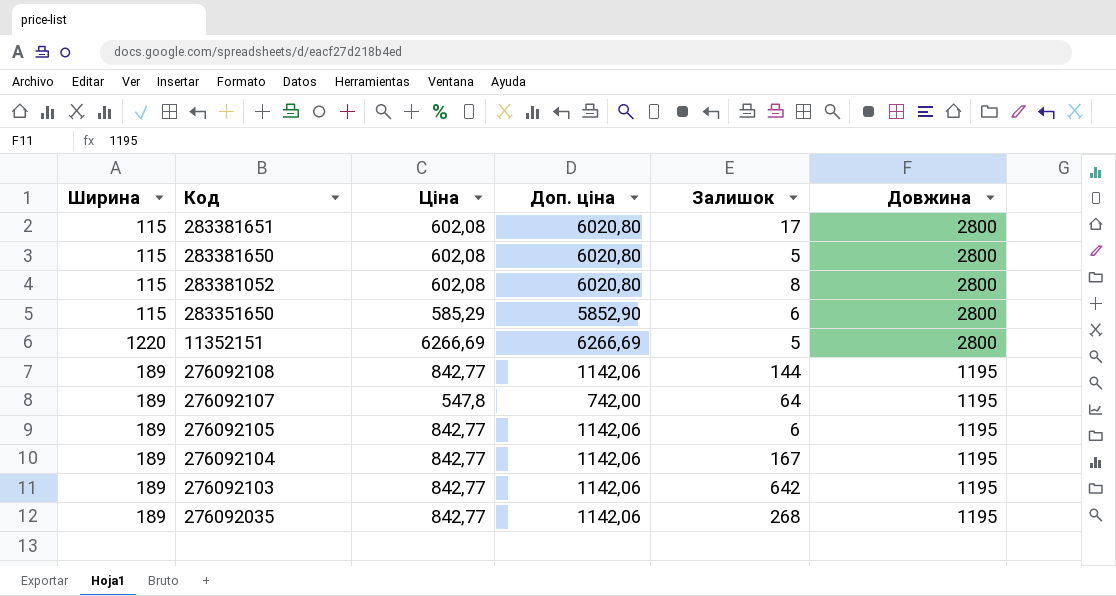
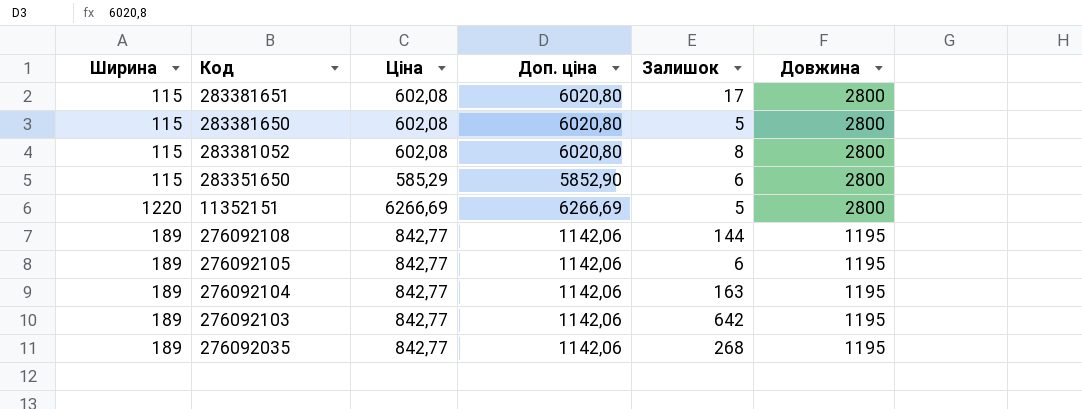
row 276092107: 189 | 547,8 | 742,00 | 64 | 1195 -> none
276092104 | Залишок: 167 -> 163

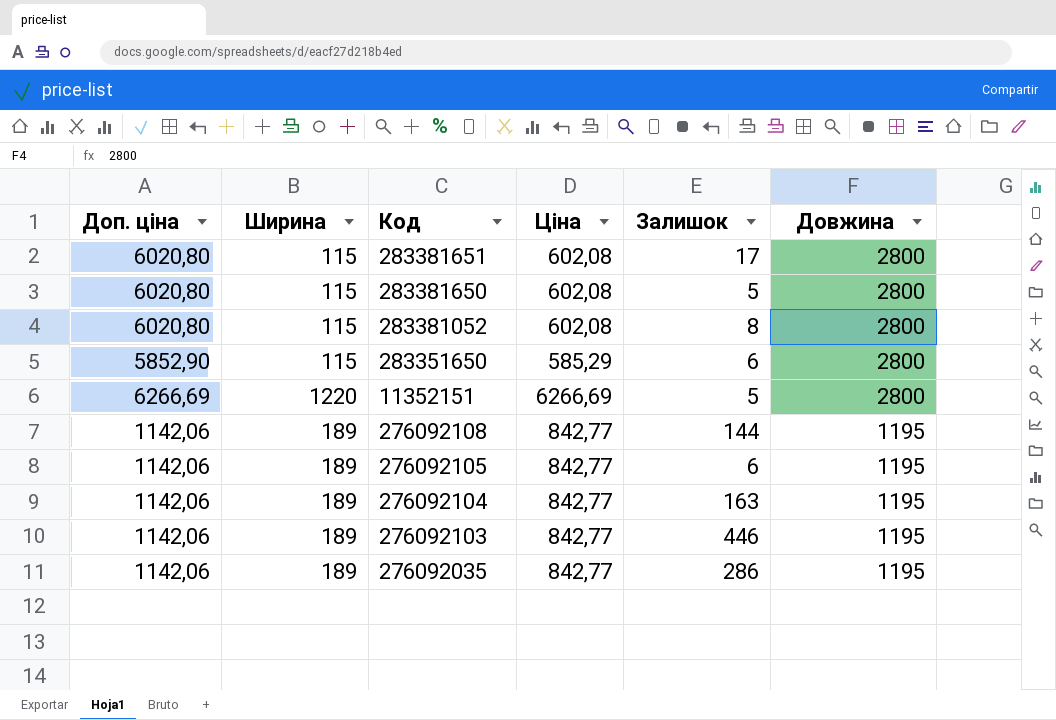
column Доп. ціна | position: 4 -> 1
276092103 | Залишок: 642 -> 446
276092035 | Залишок: 268 -> 286

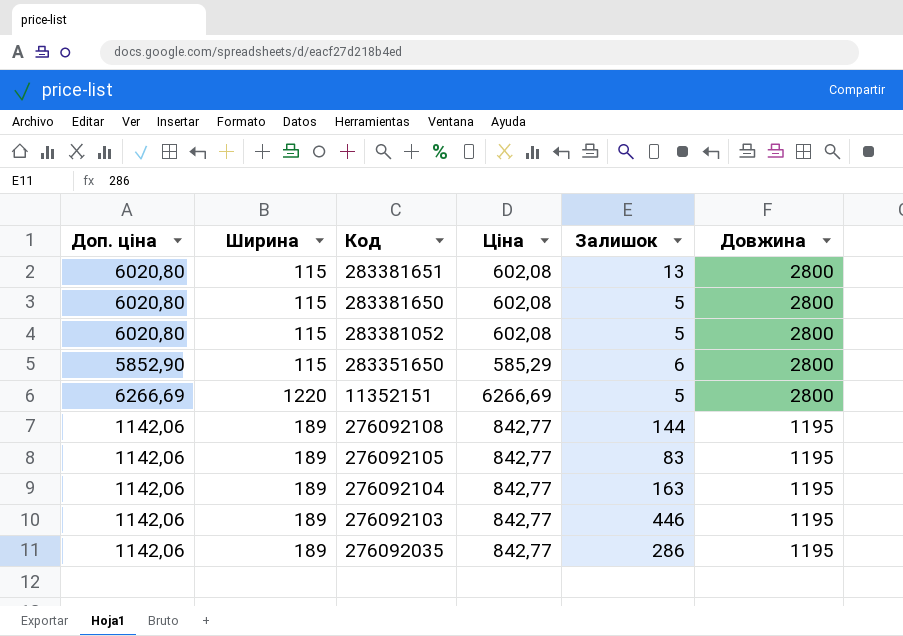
283381651 | Залишок: 17 -> 13
283381052 | Залишок: 8 -> 5
276092105 | Залишок: 6 -> 83

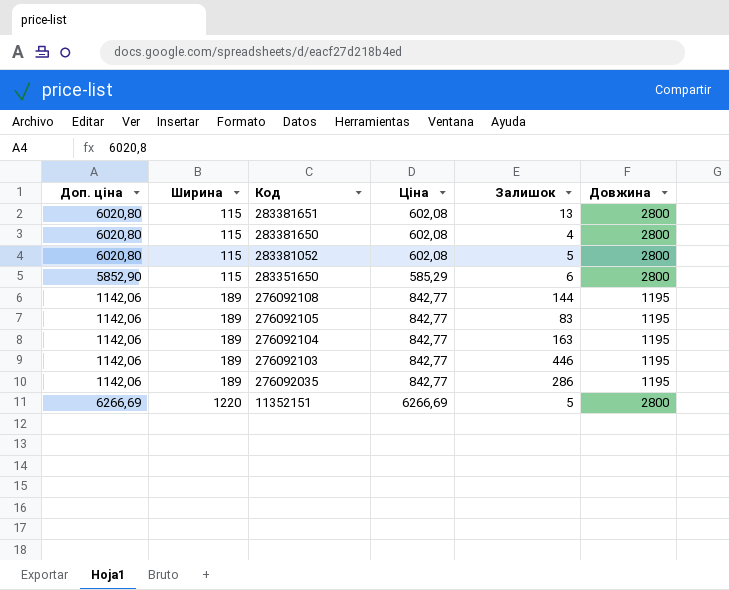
row order: Довжина descending -> Ширина ascending
283381650 | Залишок: 5 -> 4

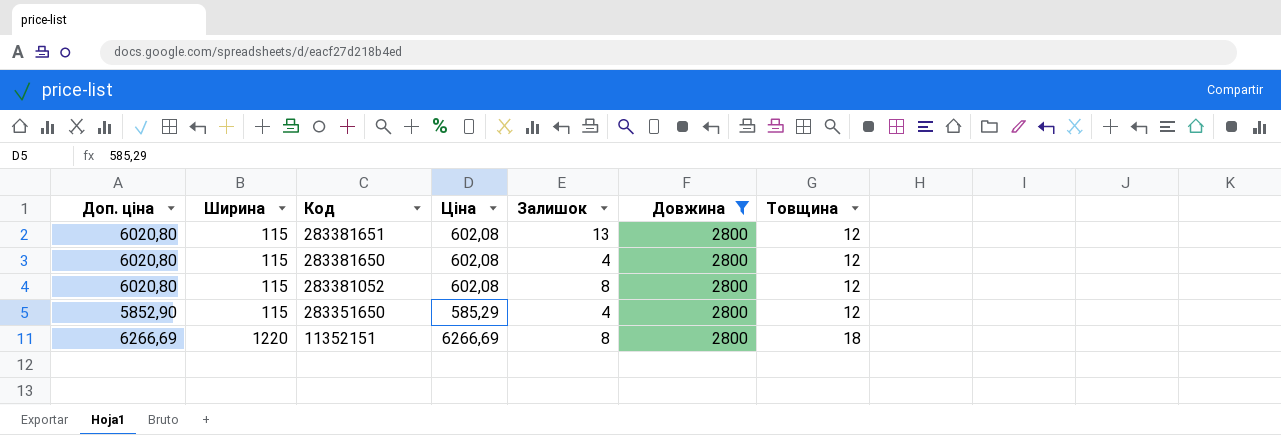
filter: none -> Довжина = 2800
column Товщина | position: none -> 7
283381052 | Залишок: 5 -> 8
283351650 | Залишок: 6 -> 4
11352151 | Залишок: 5 -> 8

